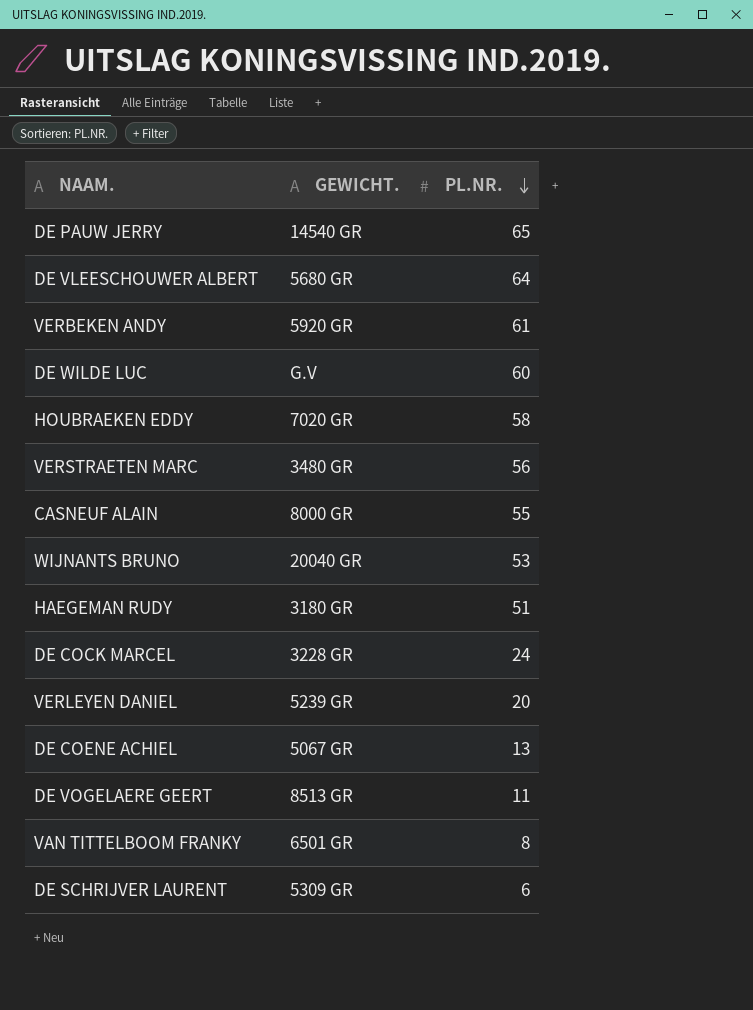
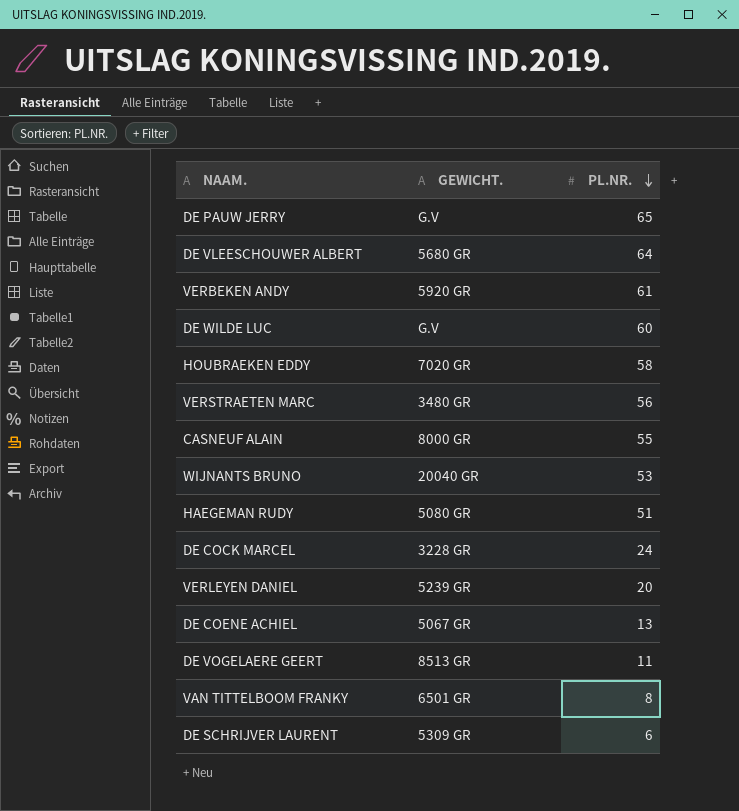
DE PAUW JERRY | GEWICHT.: 14540 GR -> G.V
HAEGEMAN RUDY | GEWICHT.: 3180 GR -> 5080 GR

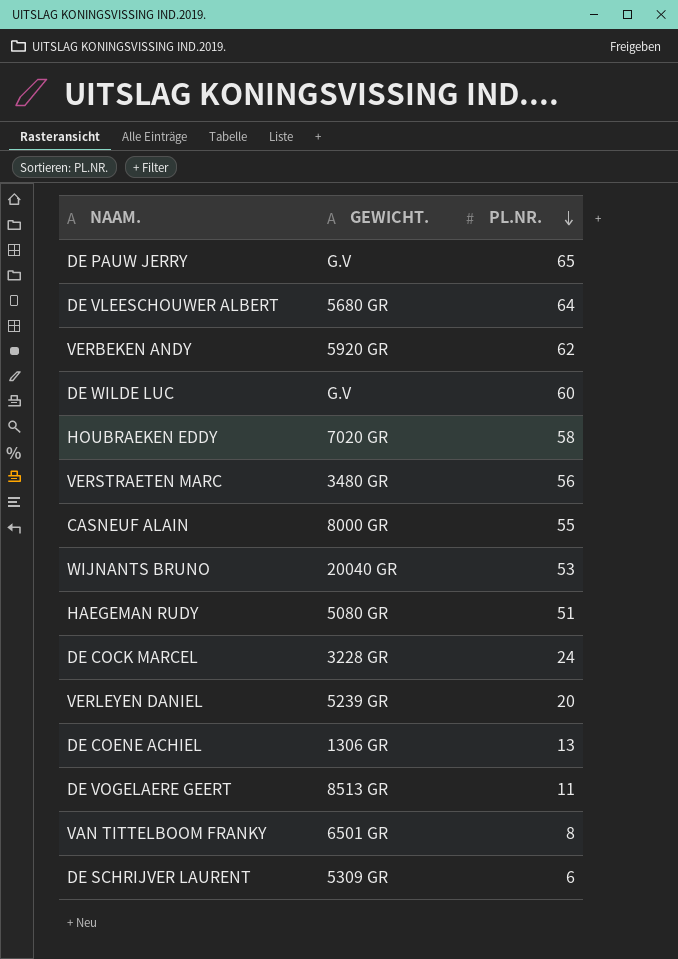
VERBEKEN ANDY | PL.NR.: 61 -> 62
DE COENE ACHIEL | GEWICHT.: 5067 GR -> 1306 GR

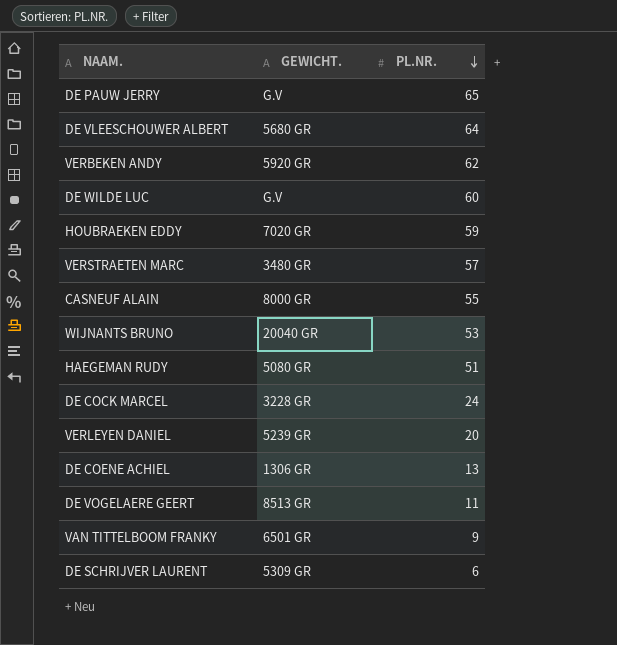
HOUBRAEKEN EDDY | PL.NR.: 58 -> 59
VERSTRAETEN MARC | PL.NR.: 56 -> 57
VAN TITTELBOOM FRANKY | PL.NR.: 8 -> 9

